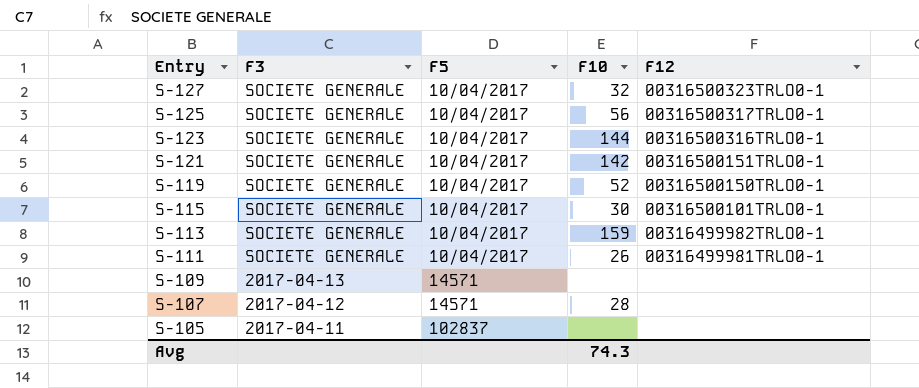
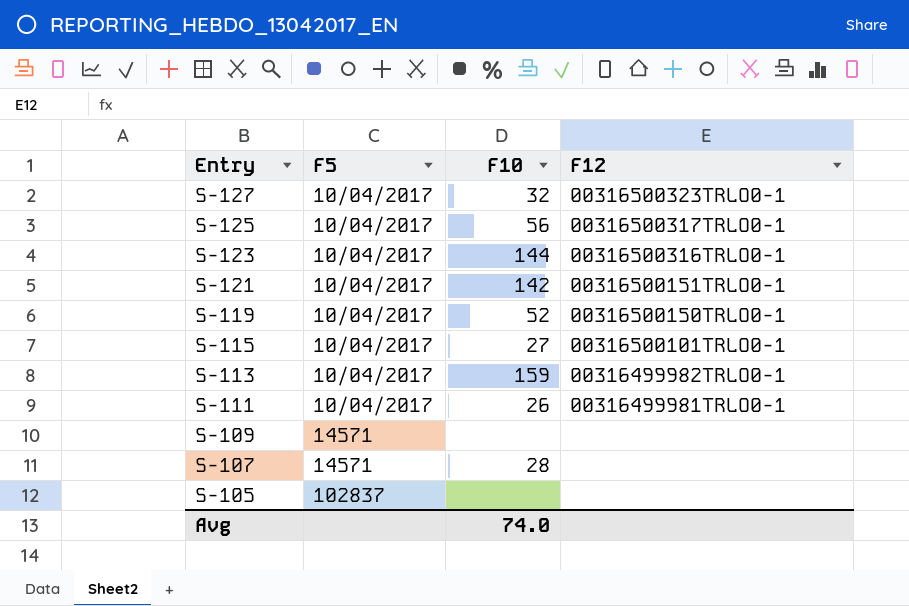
column F3 | position: 2 -> none
S-115 | F10: 30 -> 27
Avg | F10: 74.3 -> 74.0

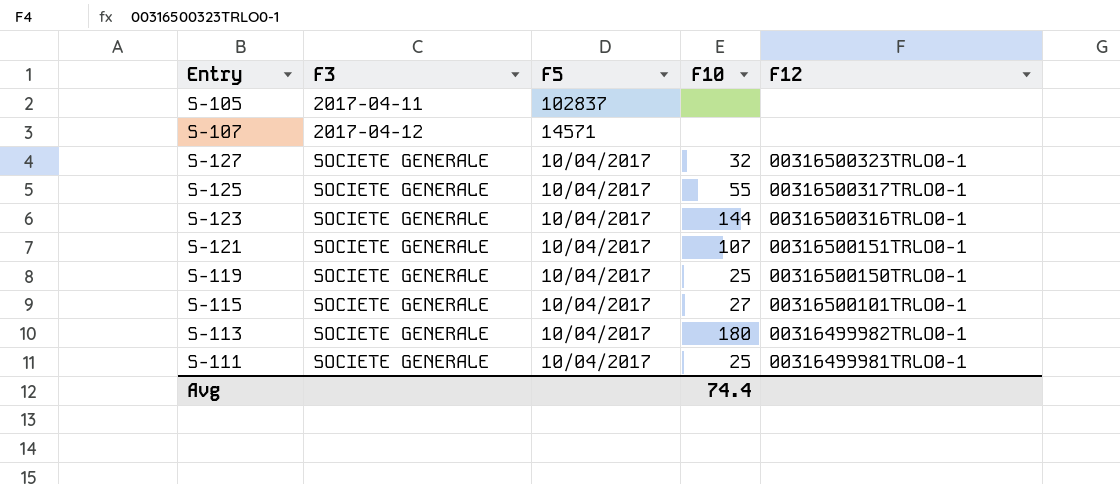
row order: Entry descending -> F3 ascending
column F3 | position: none -> 2
row S-109: 14571 | none | none -> none
S-107 | F10: 28 -> none
S-125 | F10: 56 -> 55
S-121 | F10: 142 -> 107
S-119 | F10: 52 -> 25
S-113 | F10: 159 -> 180
S-111 | F10: 26 -> 25
Avg | F10: 74.0 -> 74.4

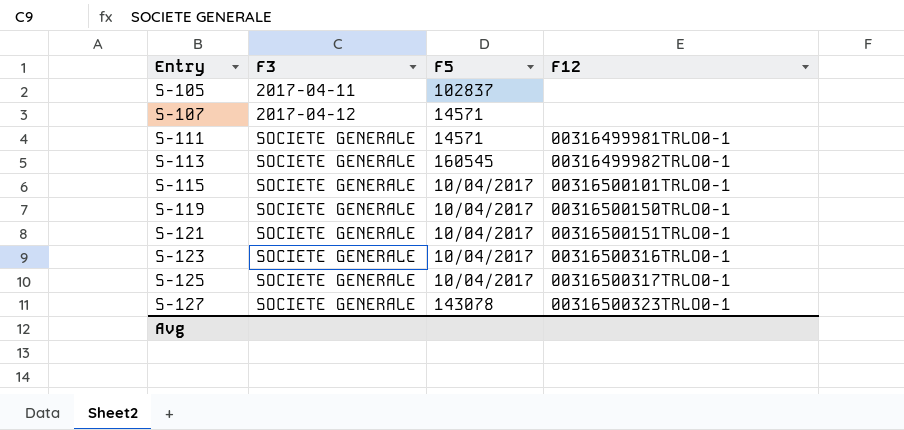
row order: F3 ascending -> Entry ascending
column F10 | position: 4 -> none
S-111 | F5: 10/04/2017 -> 14571
S-113 | F5: 10/04/2017 -> 160545
S-127 | F5: 10/04/2017 -> 143078

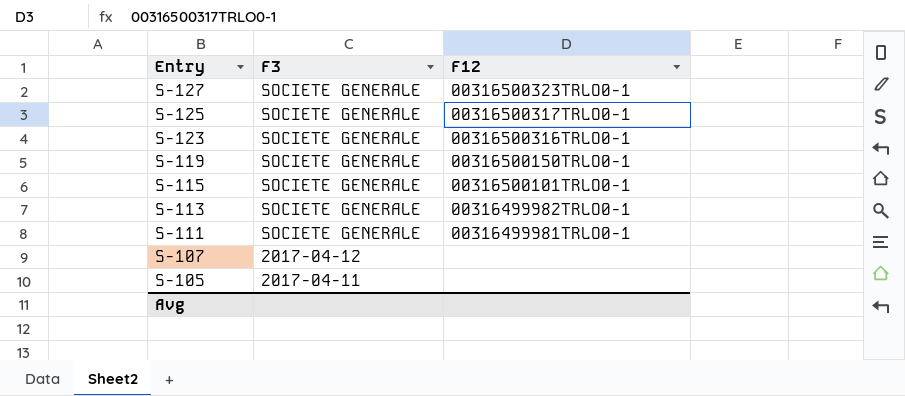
row order: Entry ascending -> Entry descending
column F5 | position: 3 -> none
row S-121: SOCIETE GENERALE | 10/04/2017 | 00316500151TRLO0-1 -> none

